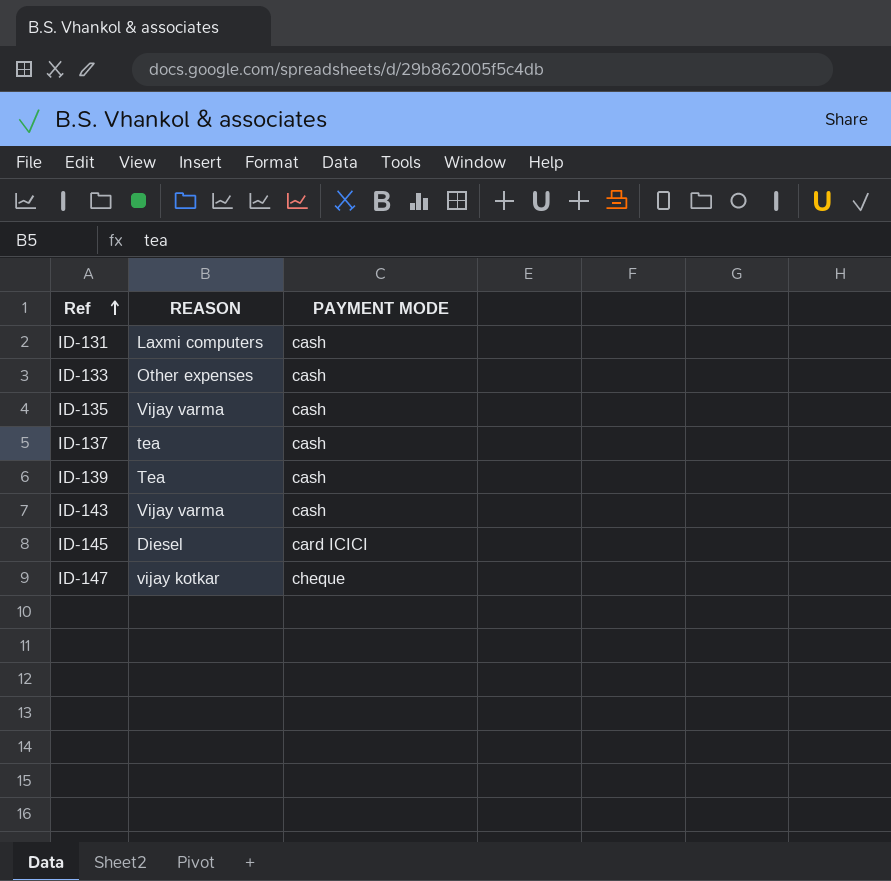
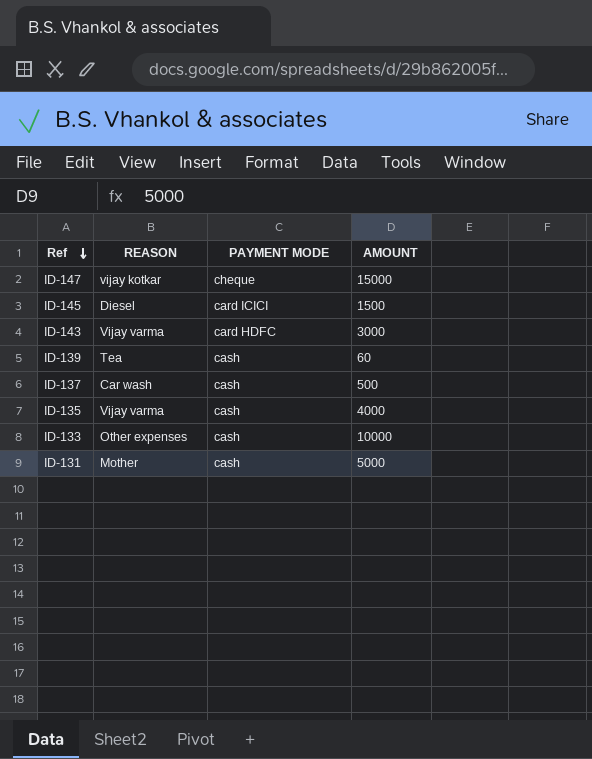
row order: Ref ascending -> Ref descending
column AMOUNT | position: none -> 4
ID-143 | PAYMENT MODE: cash -> card HDFC
ID-137 | REASON: tea -> Car wash
ID-131 | REASON: Laxmi computers -> Mother

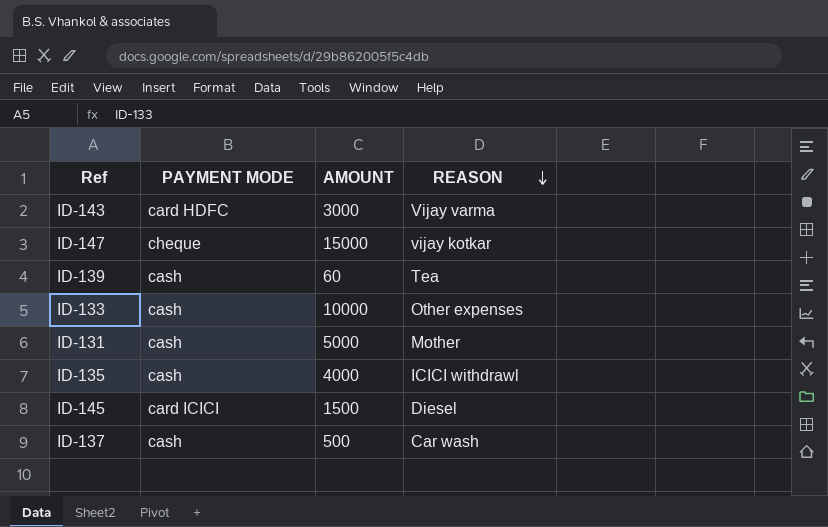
row order: Ref descending -> REASON descending
column REASON | position: 2 -> 4
ID-135 | REASON: Vijay varma -> ICICI withdrawl

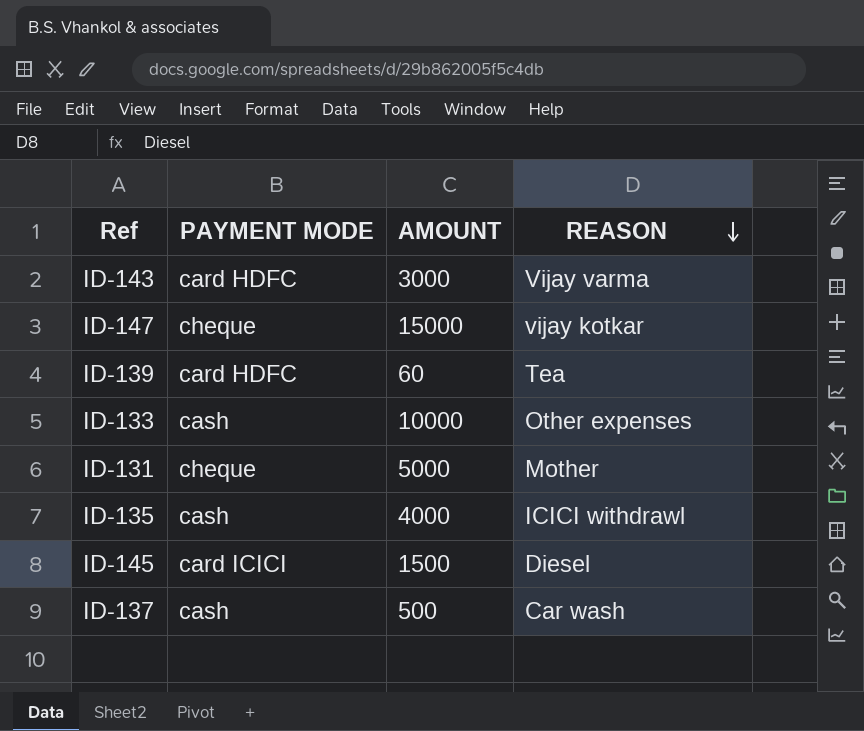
ID-139 | PAYMENT MODE: cash -> card HDFC
ID-131 | PAYMENT MODE: cash -> cheque

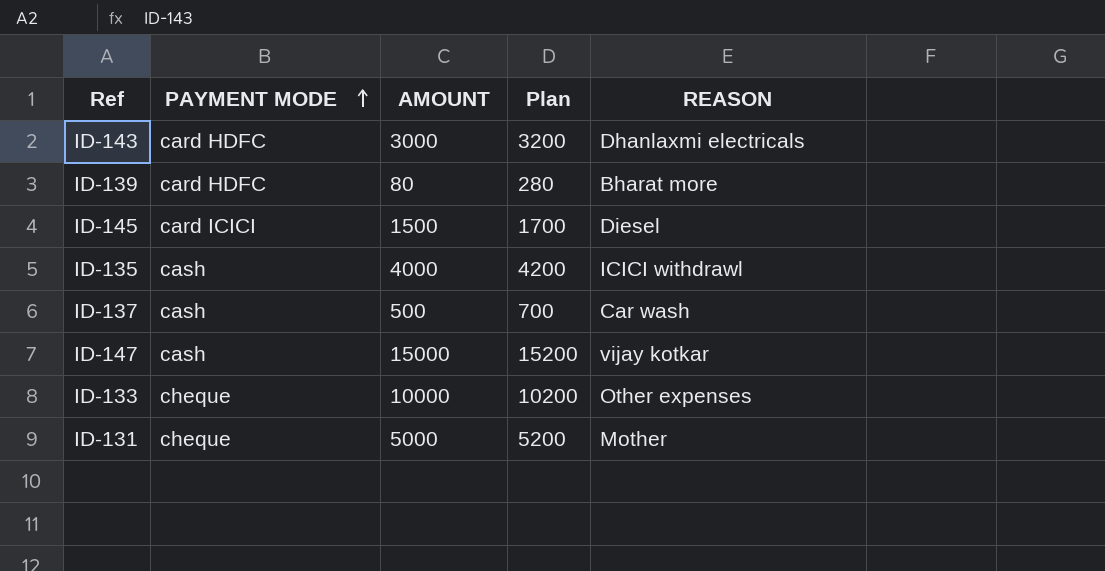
row order: REASON descending -> PAYMENT MODE ascending
column Plan | formula: none -> [AMOUNT] + 200
ID-143 | REASON: Vijay varma -> Dhanlaxmi electricals
ID-139 | AMOUNT: 60 -> 80
ID-139 | REASON: Tea -> Bharat more
ID-147 | PAYMENT MODE: cheque -> cash
ID-133 | PAYMENT MODE: cash -> cheque

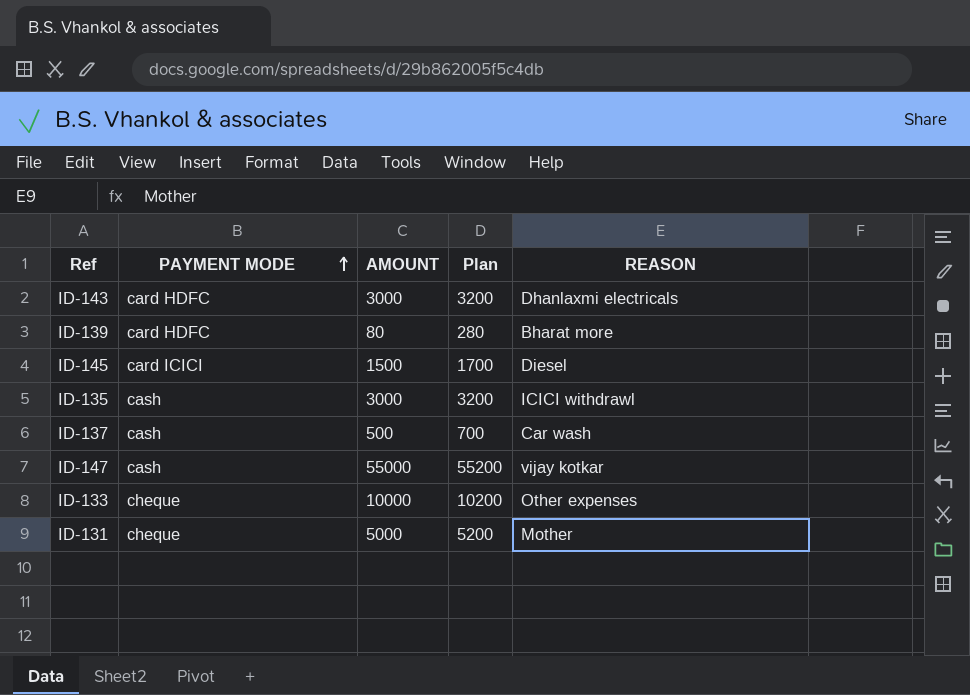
ID-135 | AMOUNT: 4000 -> 3000
ID-135 | Plan: 4200 -> 3200
ID-147 | AMOUNT: 15000 -> 55000
ID-147 | Plan: 15200 -> 55200

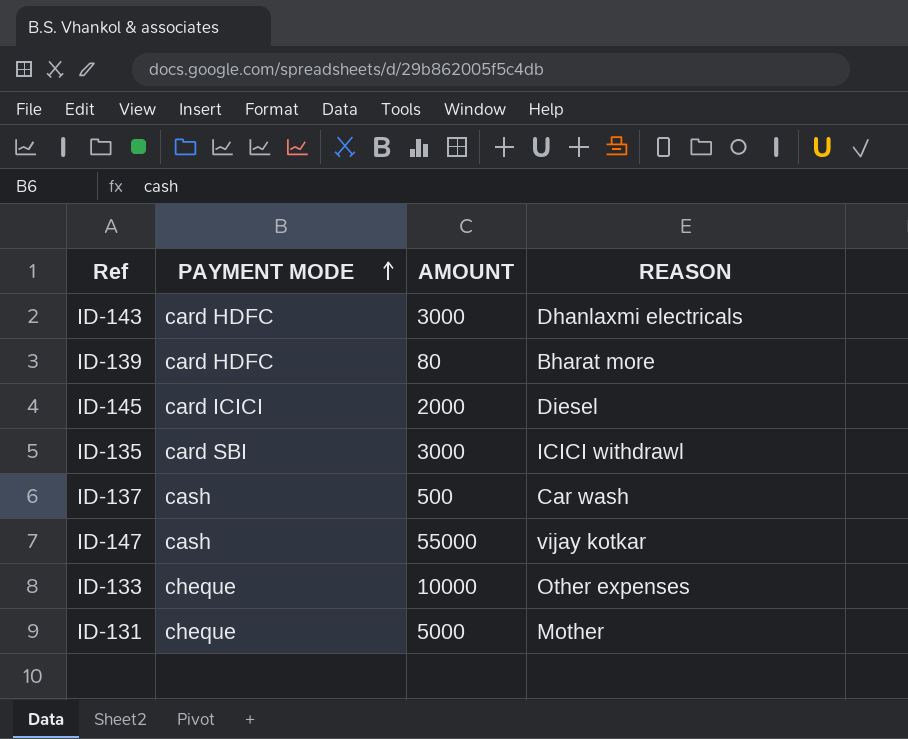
column Plan | formula: [AMOUNT] + 200 -> none
ID-145 | AMOUNT: 1500 -> 2000
ID-135 | PAYMENT MODE: cash -> card SBI

